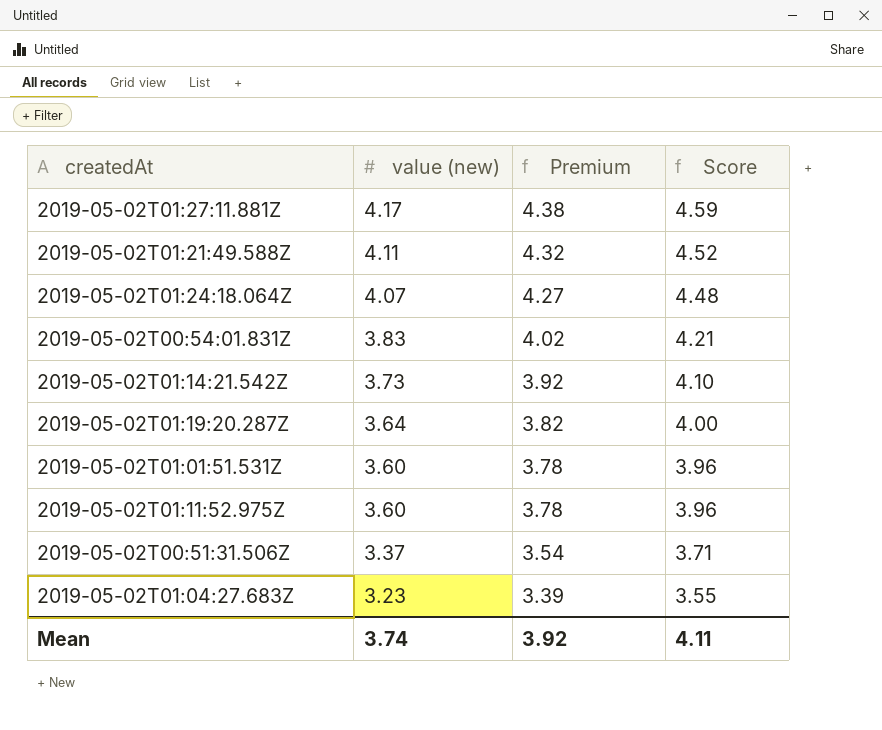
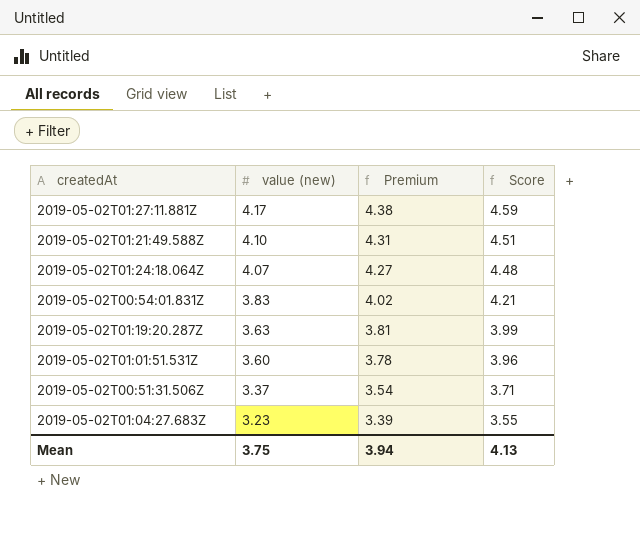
row 2019-05-02T01:14:21.542Z: 3.73 | 3.92 | 4.10 -> none
row 2019-05-02T01:11:52.975Z: 3.60 | 3.78 | 3.96 -> none
2019-05-02T01:21:49.588Z | value (new): 4.11 -> 4.10
2019-05-02T01:21:49.588Z | Premium: 4.32 -> 4.31
2019-05-02T01:21:49.588Z | Score: 4.52 -> 4.51
2019-05-02T01:19:20.287Z | value (new): 3.64 -> 3.63
2019-05-02T01:19:20.287Z | Premium: 3.82 -> 3.81
2019-05-02T01:19:20.287Z | Score: 4.00 -> 3.99
Mean | value (new): 3.74 -> 3.75
Mean | Premium: 3.92 -> 3.94
Mean | Score: 4.11 -> 4.13

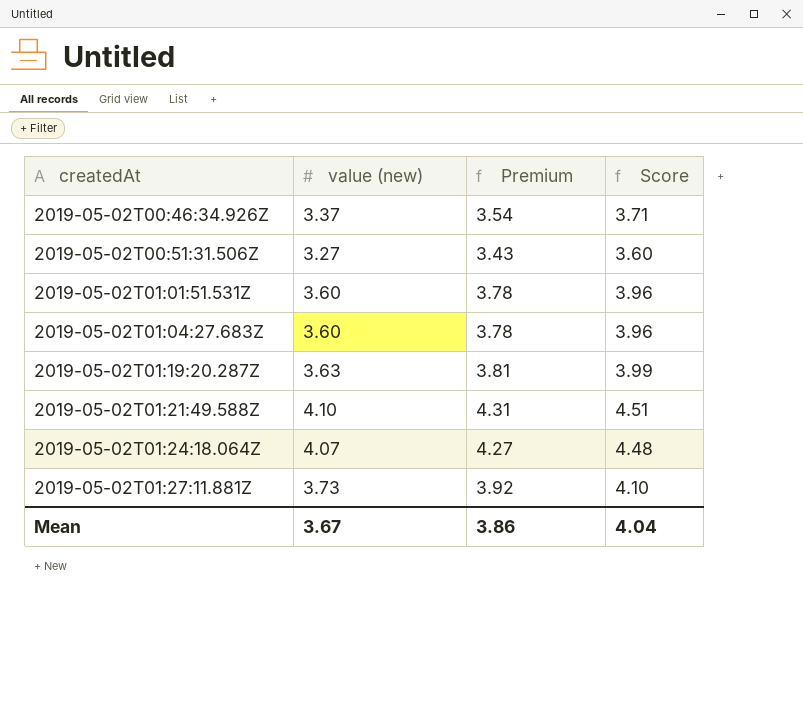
row order: value (new) descending -> createdAt ascending
row 2019-05-02T00:54:01.831Z: 3.83 | 4.02 | 4.21 -> none
row 2019-05-02T00:46:34.926Z: none -> 3.37 | 3.54 | 3.71
2019-05-02T00:51:31.506Z | value (new): 3.37 -> 3.27
2019-05-02T00:51:31.506Z | Premium: 3.54 -> 3.43
2019-05-02T00:51:31.506Z | Score: 3.71 -> 3.60
2019-05-02T01:04:27.683Z | value (new): 3.23 -> 3.60
2019-05-02T01:04:27.683Z | Premium: 3.39 -> 3.78
2019-05-02T01:04:27.683Z | Score: 3.55 -> 3.96
2019-05-02T01:27:11.881Z | value (new): 4.17 -> 3.73
2019-05-02T01:27:11.881Z | Premium: 4.38 -> 3.92
2019-05-02T01:27:11.881Z | Score: 4.59 -> 4.10
Mean | value (new): 3.75 -> 3.67
Mean | Premium: 3.94 -> 3.86
Mean | Score: 4.13 -> 4.04

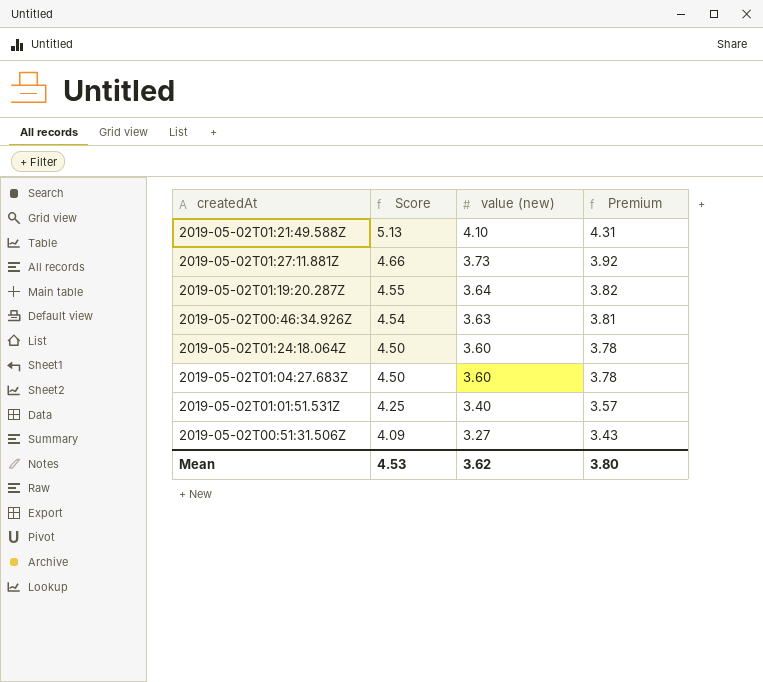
row order: createdAt ascending -> Score descending
column Score | formula: [value (new)] * 1.1 -> [value (new)] * 1.25
column Score | position: 4 -> 2
2019-05-02T01:19:20.287Z | value (new): 3.63 -> 3.64
2019-05-02T01:19:20.287Z | Premium: 3.81 -> 3.82
2019-05-02T00:46:34.926Z | value (new): 3.37 -> 3.63
2019-05-02T00:46:34.926Z | Premium: 3.54 -> 3.81
2019-05-02T01:24:18.064Z | value (new): 4.07 -> 3.60
2019-05-02T01:24:18.064Z | Premium: 4.27 -> 3.78
2019-05-02T01:01:51.531Z | value (new): 3.60 -> 3.40
2019-05-02T01:01:51.531Z | Premium: 3.78 -> 3.57
Mean | Score: 4.04 -> 4.53
Mean | value (new): 3.67 -> 3.62
Mean | Premium: 3.86 -> 3.80

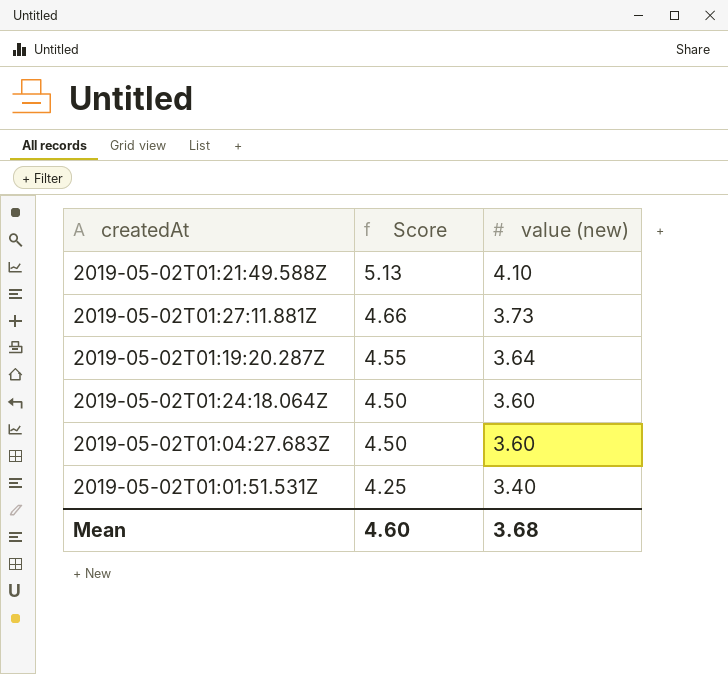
column Premium | formula: [value (new)] * 1.05 -> none
row 2019-05-02T00:46:34.926Z: 4.54 | 3.63 | 3.81 -> none
row 2019-05-02T00:51:31.506Z: 4.09 | 3.27 | 3.43 -> none
Mean | Score: 4.53 -> 4.60
Mean | value (new): 3.62 -> 3.68

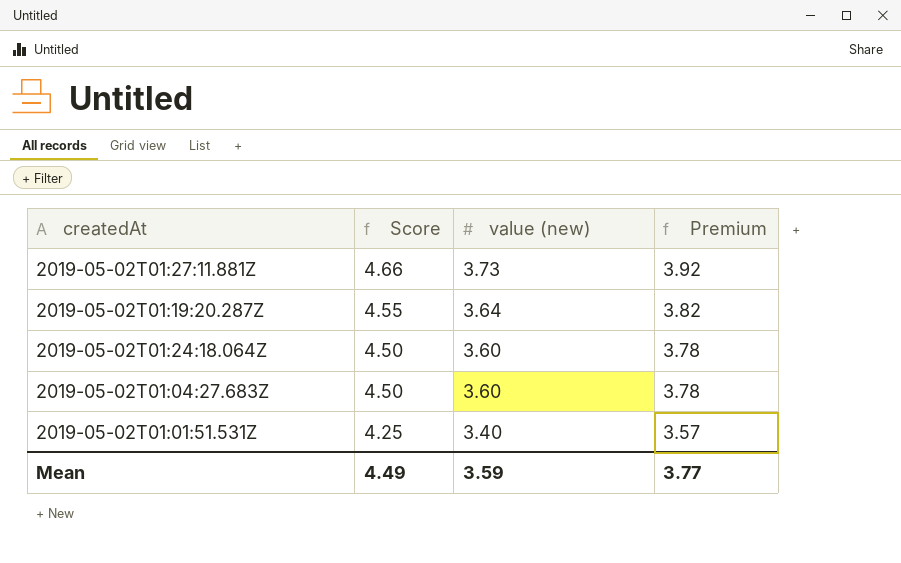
column Premium | formula: none -> [value (new)] * 1.05
row 2019-05-02T01:21:49.588Z: 5.13 | 4.10 -> none
Mean | Score: 4.60 -> 4.49
Mean | value (new): 3.68 -> 3.59

